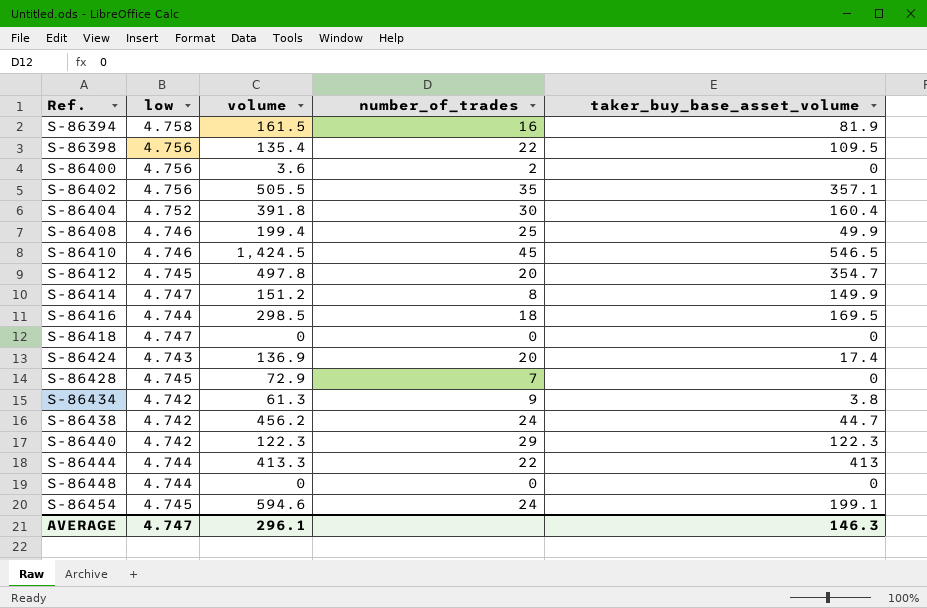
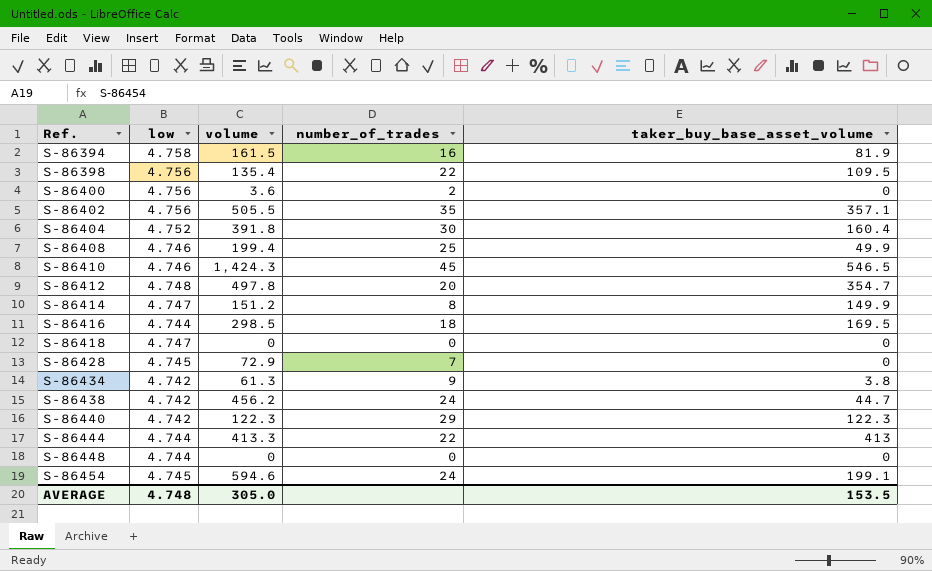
row S-86424: 4.743 | 136.9 | 20 | 17.4 -> none
S-86410 | volume: 1,424.5 -> 1,424.3
S-86412 | low: 4.745 -> 4.748
AVERAGE | low: 4.747 -> 4.748
AVERAGE | volume: 296.1 -> 305.0
AVERAGE | taker_buy_base_asset_volume: 146.3 -> 153.5

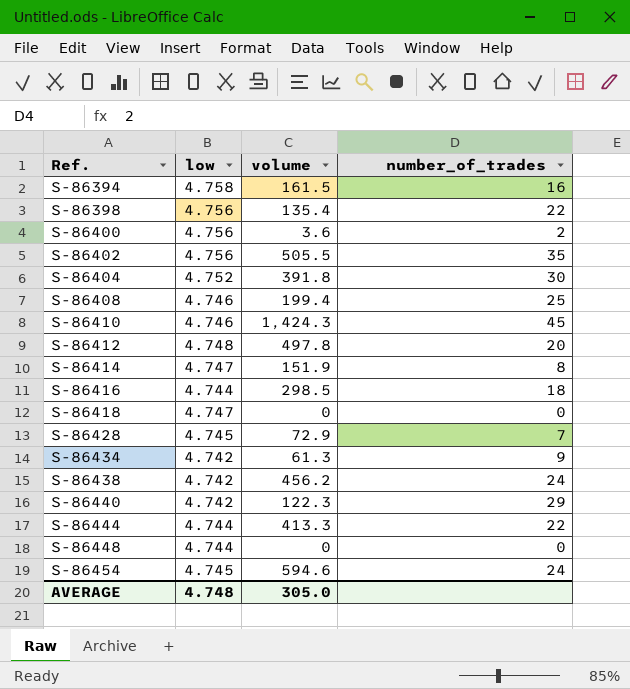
column taker_buy_base_asset_volume | position: 5 -> none
S-86414 | volume: 151.2 -> 151.9

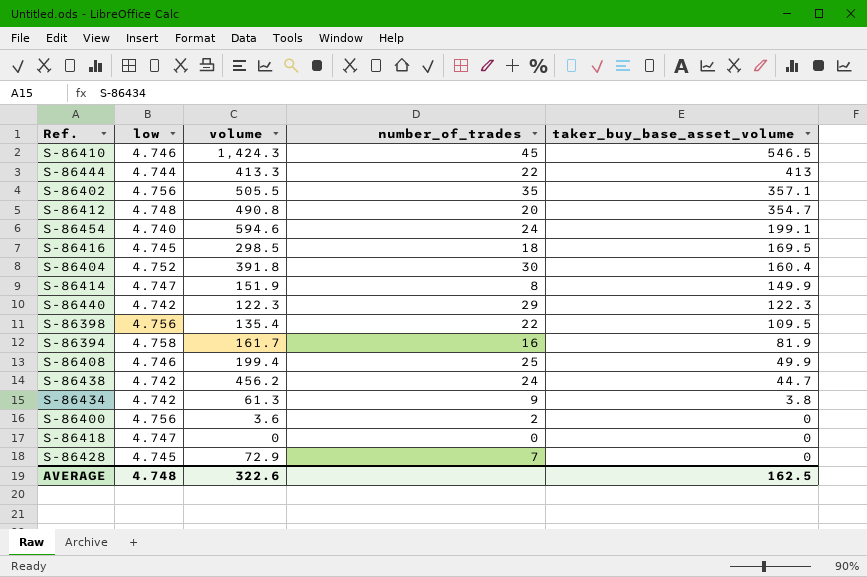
row order: Ref. ascending -> taker_buy_base_asset_volume descending
column taker_buy_base_asset_volume | position: none -> 5
row S-86448: 4.744 | 0 | 0 -> none
S-86412 | volume: 497.8 -> 490.8
S-86454 | low: 4.745 -> 4.740
S-86416 | low: 4.744 -> 4.745
S-86394 | volume: 161.5 -> 161.7
AVERAGE | volume: 305.0 -> 322.6

